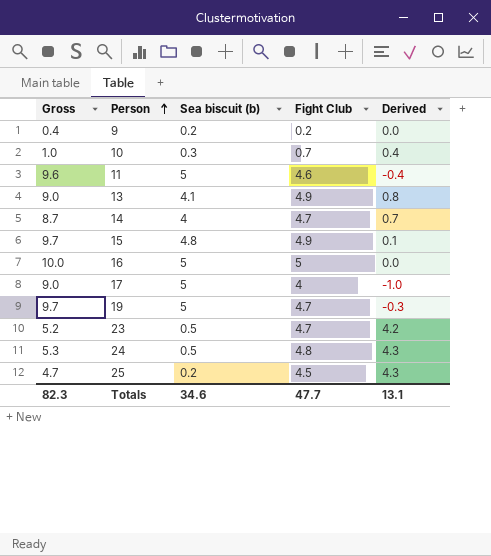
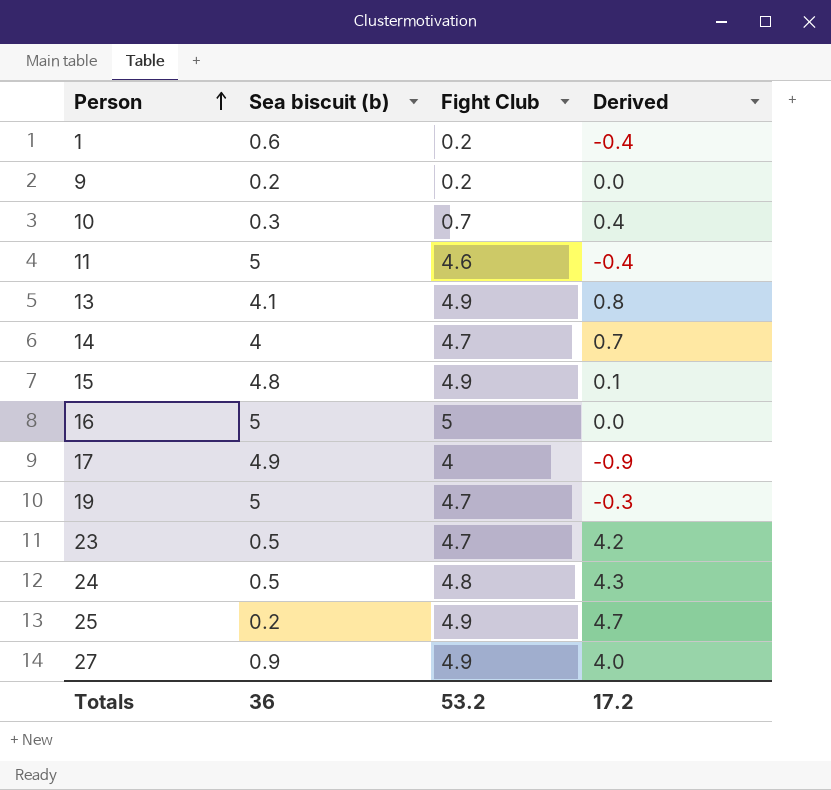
column Gross | formula: [Sea biscuit (b)] + [Fight Club] -> none
row 1: none -> 0.6 | 0.2 | -0.4
17 | Sea biscuit (b): 5 -> 4.9
17 | Derived: -1.0 -> -0.9
25 | Fight Club: 4.5 -> 4.9
25 | Derived: 4.3 -> 4.7
row 27: none -> 0.9 | 4.9 | 4.0
Totals | Sea biscuit (b): 34.6 -> 36
Totals | Fight Club: 47.7 -> 53.2
Totals | Derived: 13.1 -> 17.2

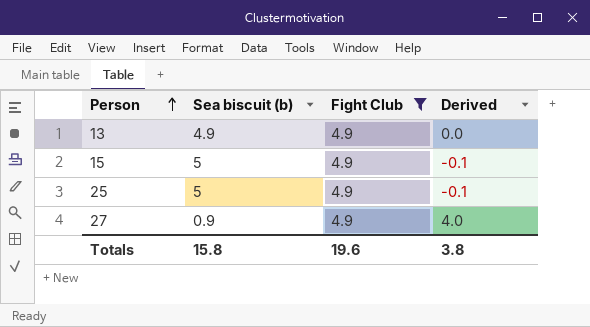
filter: none -> Fight Club = 4.9
13 | Sea biscuit (b): 4.1 -> 4.9
13 | Derived: 0.8 -> 0.0
15 | Sea biscuit (b): 4.8 -> 5
15 | Derived: 0.1 -> -0.1
25 | Sea biscuit (b): 0.2 -> 5
25 | Derived: 4.7 -> -0.1
Totals | Sea biscuit (b): 36 -> 15.8
Totals | Fight Club: 53.2 -> 19.6
Totals | Derived: 17.2 -> 3.8

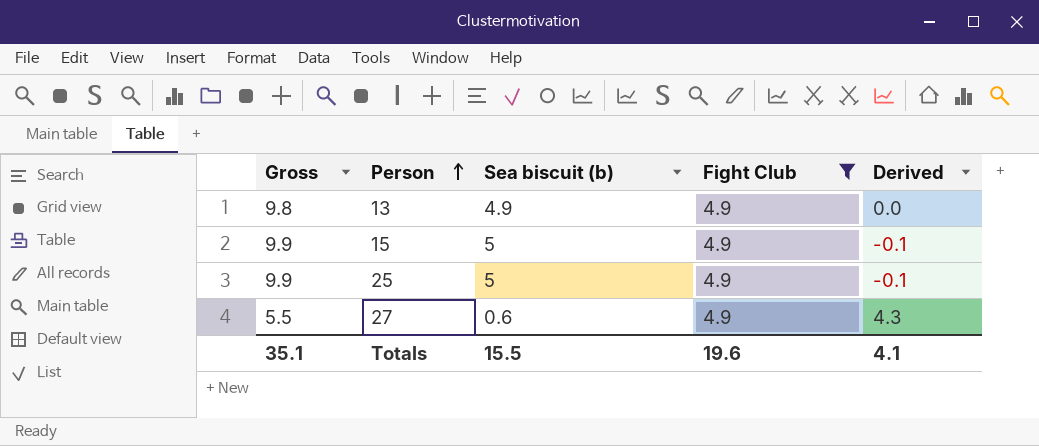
column Gross | formula: none -> [Sea biscuit (b)] + [Fight Club]
27 | Sea biscuit (b): 0.9 -> 0.6
27 | Derived: 4.0 -> 4.3
Totals | Sea biscuit (b): 15.8 -> 15.5
Totals | Derived: 3.8 -> 4.1

